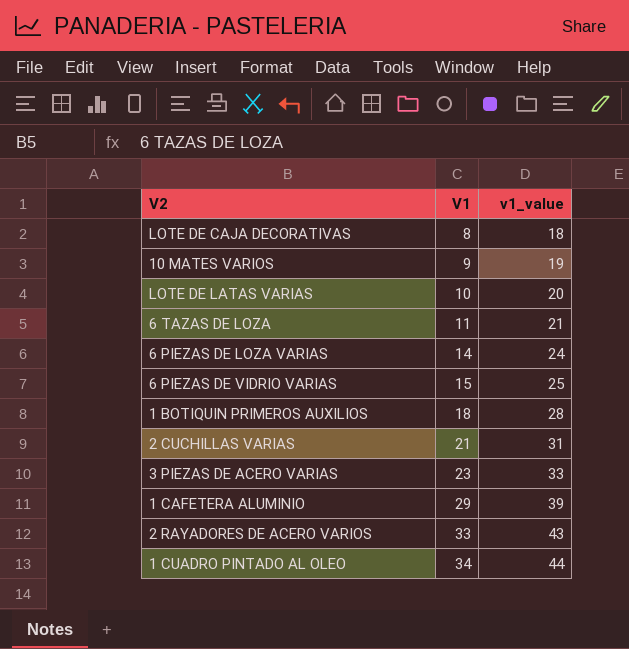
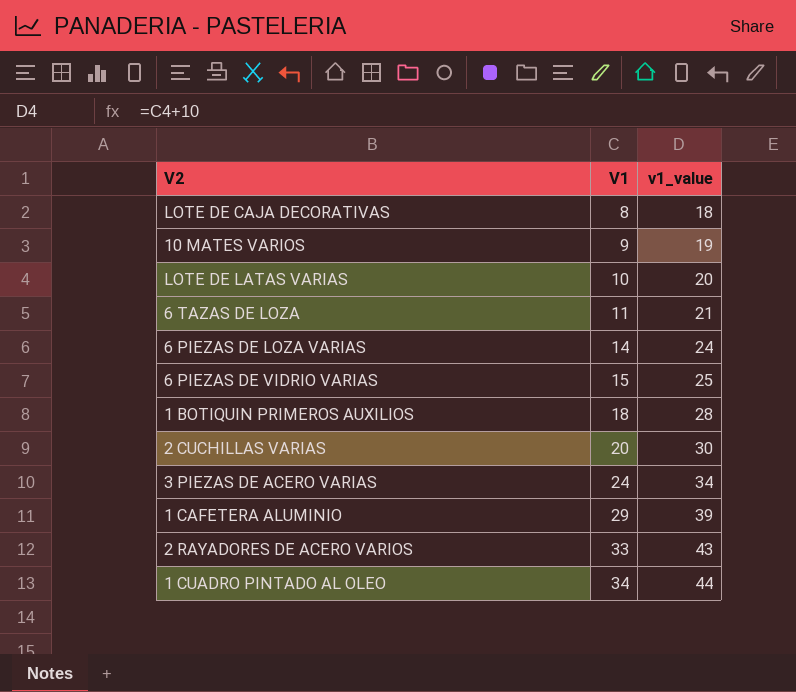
2 CUCHILLAS VARIAS | V1: 21 -> 20
2 CUCHILLAS VARIAS | v1_value: 31 -> 30
3 PIEZAS DE ACERO VARIAS | V1: 23 -> 24
3 PIEZAS DE ACERO VARIAS | v1_value: 33 -> 34

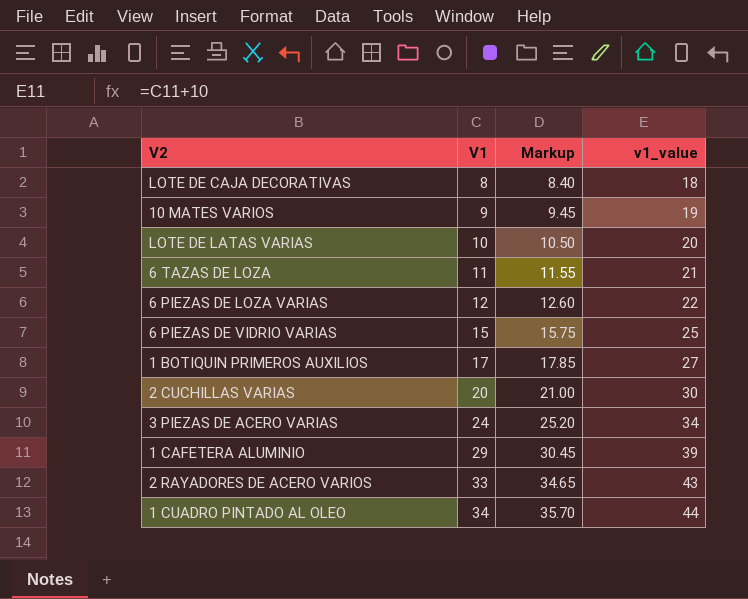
column Markup | formula: none -> [V1] * 1.05
6 PIEZAS DE LOZA VARIAS | V1: 14 -> 12
6 PIEZAS DE LOZA VARIAS | v1_value: 24 -> 22
1 BOTIQUIN PRIMEROS AUXILIOS | V1: 18 -> 17
1 BOTIQUIN PRIMEROS AUXILIOS | v1_value: 28 -> 27

